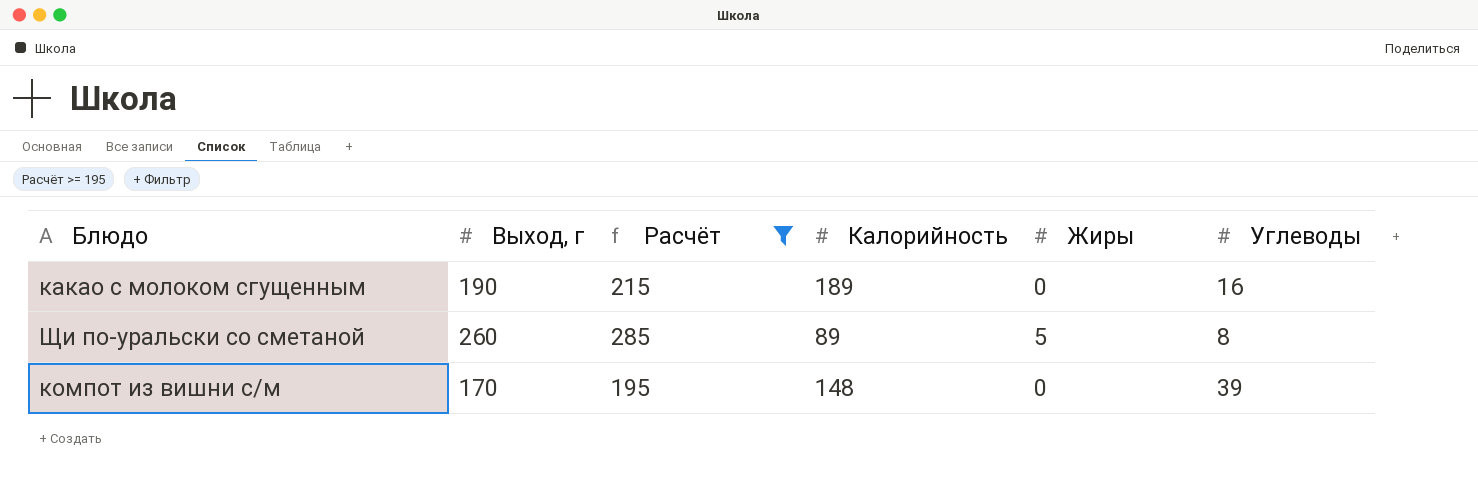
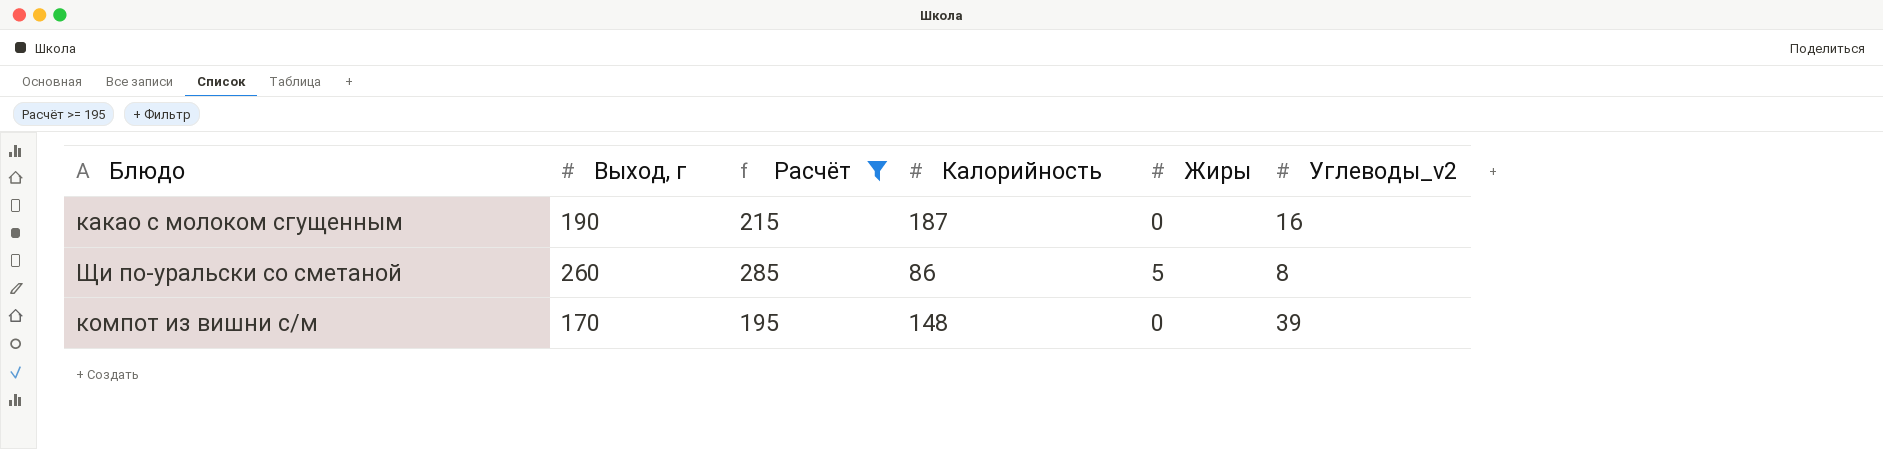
column name: Углеводы -> Углеводы_v2
какао с молоком сгущенным | Калорийность: 189 -> 187
Щи по-уральски со сметаной | Калорийность: 89 -> 86

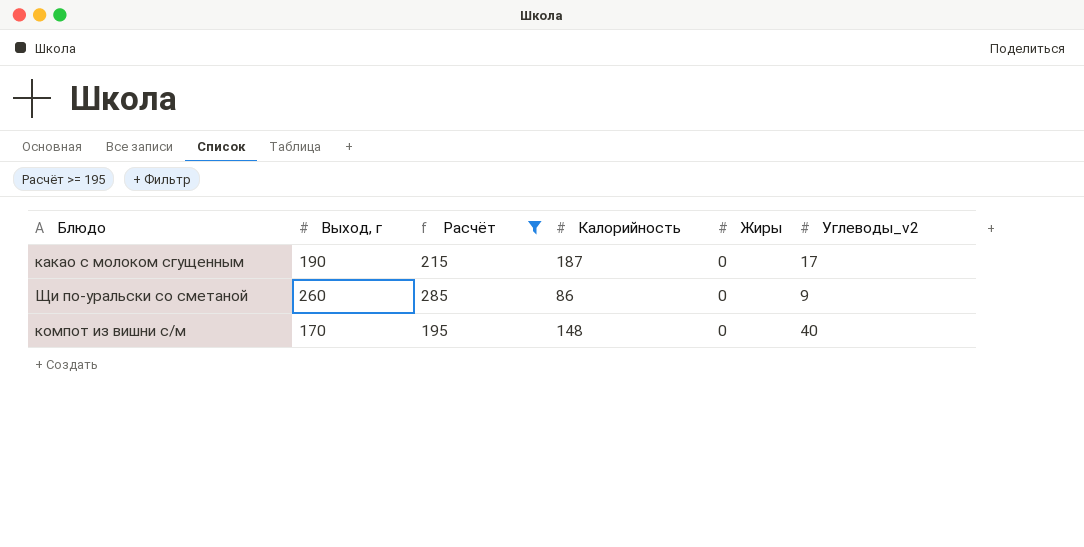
какао с молоком сгущенным | Углеводы_v2: 16 -> 17
Щи по-уральски со сметаной | Жиры: 5 -> 0
Щи по-уральски со сметаной | Углеводы_v2: 8 -> 9
компот из вишни с/м | Углеводы_v2: 39 -> 40

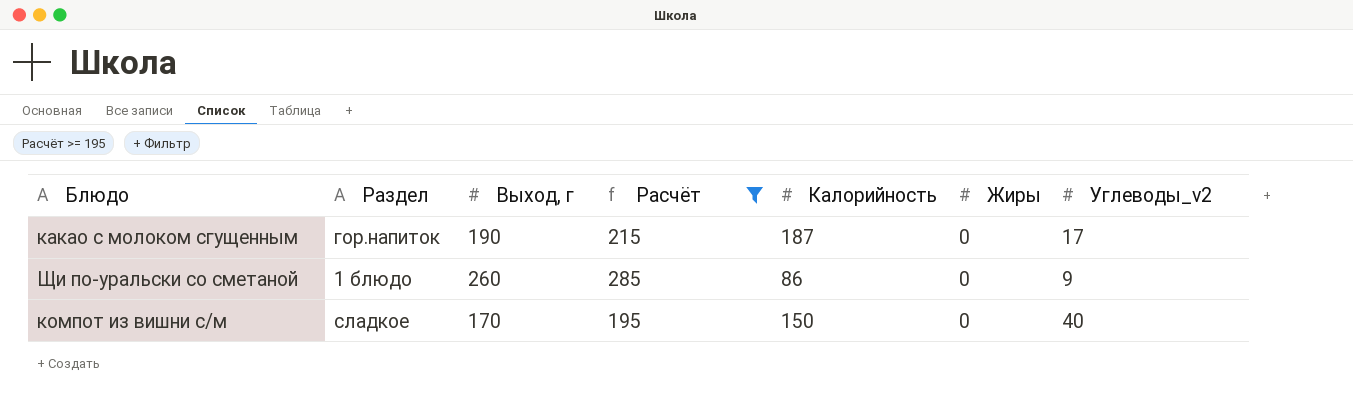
column Раздел | position: none -> 2
компот из вишни с/м | Калорийность: 148 -> 150

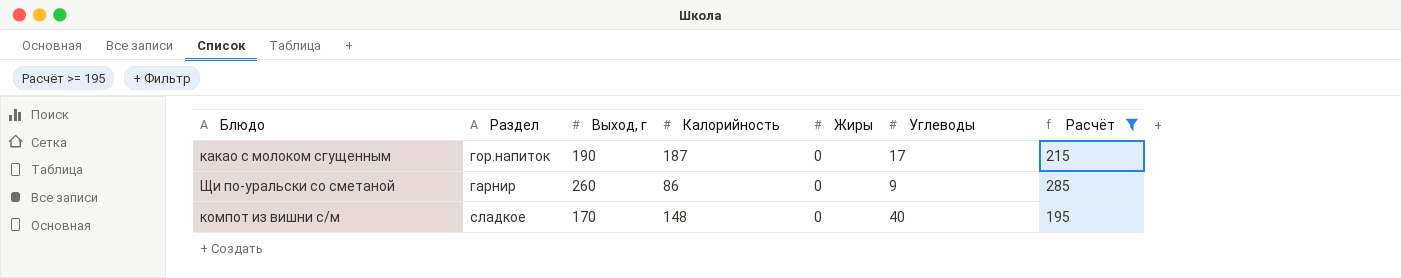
column name: Углеводы_v2 -> Углеводы
column Расчёт | position: 4 -> 7
Щи по-уральски со сметаной | Раздел: 1 блюдо -> гарнир
компот из вишни с/м | Калорийность: 150 -> 148

